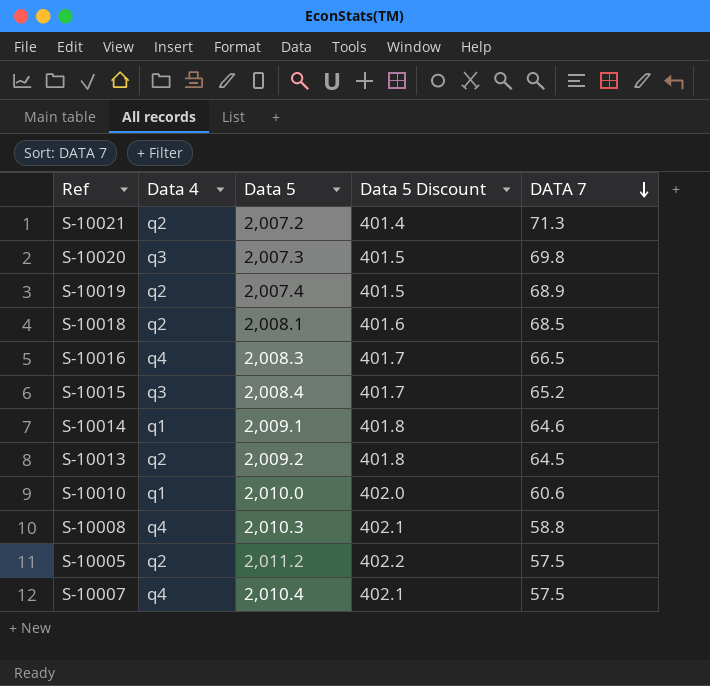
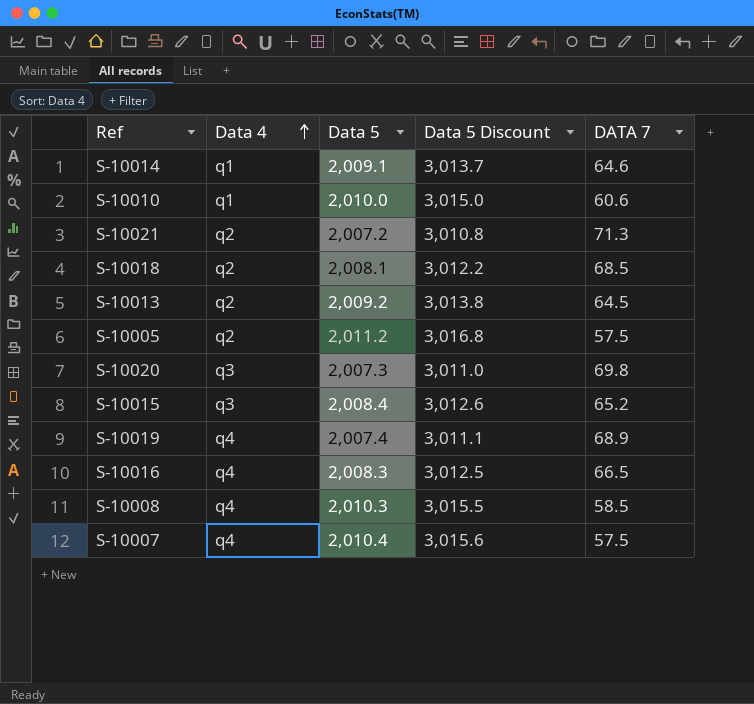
row order: DATA 7 descending -> Data 4 ascending
column Data 5 Discount | formula: [Data 5] * 0.2 -> [Data 5] * 1.5
S-10019 | Data 4: q2 -> q4
S-10008 | DATA 7: 58.8 -> 58.5

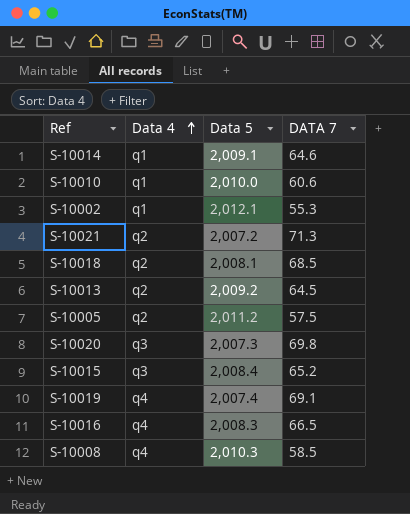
column Data 5 Discount | formula: [Data 5] * 1.5 -> none
row S-10007: q4 | 2,010.4 | 3,015.6 | 57.5 -> none
row S-10002: none -> q1 | 2,012.1 | 55.3
S-10019 | DATA 7: 68.9 -> 69.1

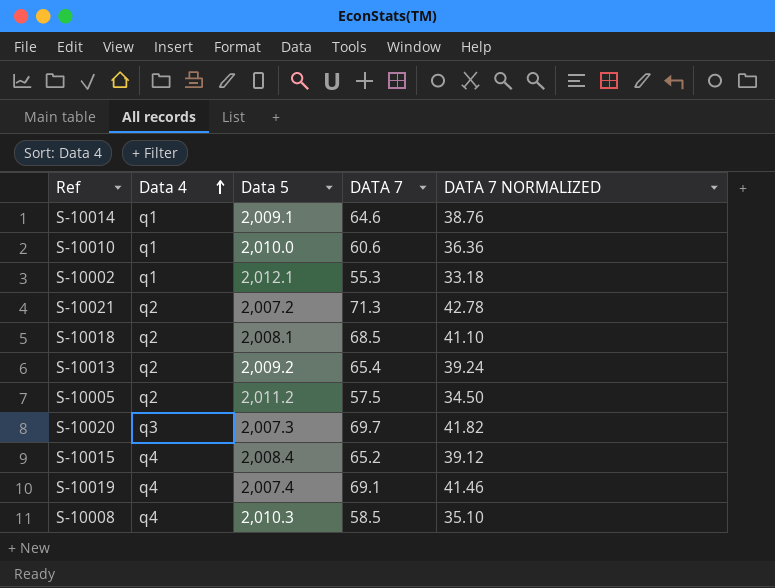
column DATA 7 NORMALIZED | formula: none -> [DATA 7] * 0.6
row S-10016: q4 | 2,008.3 | 66.5 -> none
S-10013 | DATA 7: 64.5 -> 65.4
S-10020 | DATA 7: 69.8 -> 69.7
S-10015 | Data 4: q3 -> q4

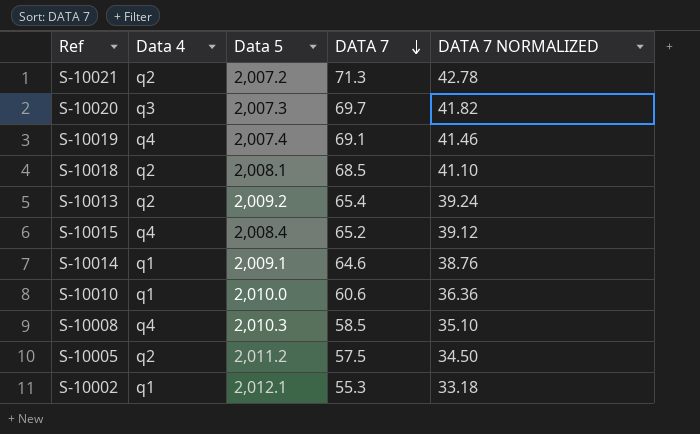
row order: Data 4 ascending -> DATA 7 descending

